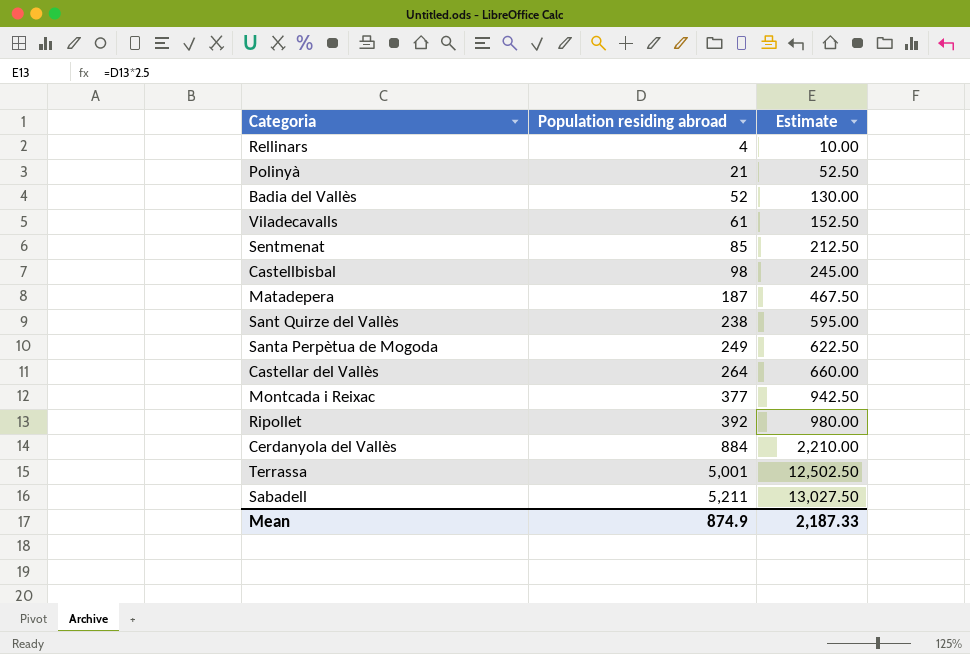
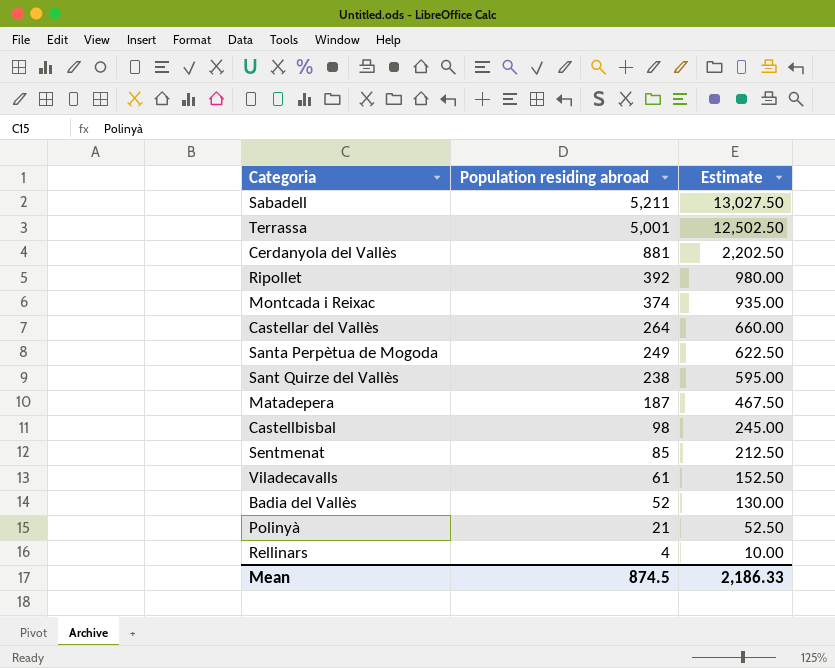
row order: Population residing abroad ascending -> Population residing abroad descending
Cerdanyola del Vallès | Population residing abroad: 884 -> 881
Cerdanyola del Vallès | Estimate: 2,210.00 -> 2,202.50
Montcada i Reixac | Population residing abroad: 377 -> 374
Montcada i Reixac | Estimate: 942.50 -> 935.00
Mean | Population residing abroad: 874.9 -> 874.5
Mean | Estimate: 2,187.33 -> 2,186.33

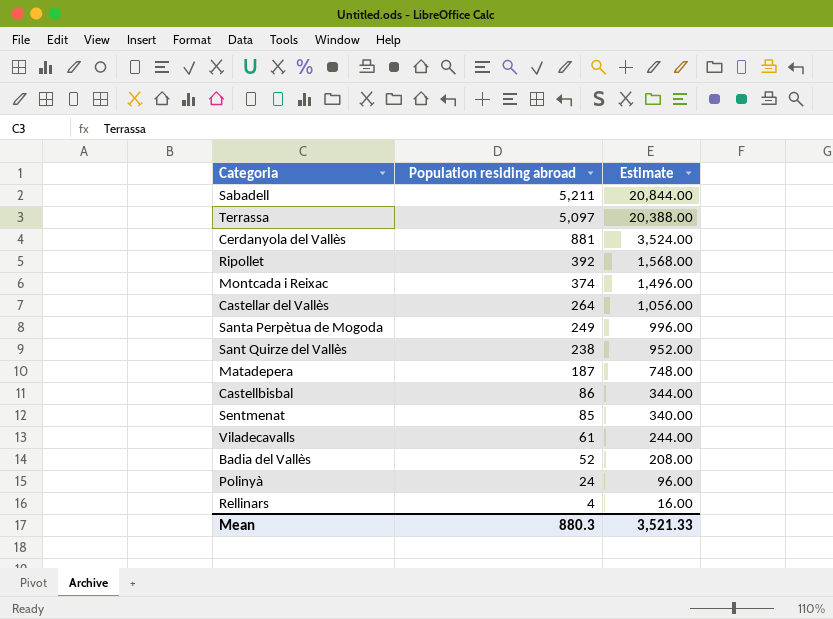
column Estimate | formula: [Population residing abroad] * 2.5 -> [Population residing abroad] * 4
Terrassa | Population residing abroad: 5,001 -> 5,097
Castellbisbal | Population residing abroad: 98 -> 86
Polinyà | Population residing abroad: 21 -> 24
Mean | Population residing abroad: 874.5 -> 880.3
Mean | Estimate: 2,186.33 -> 3,521.33

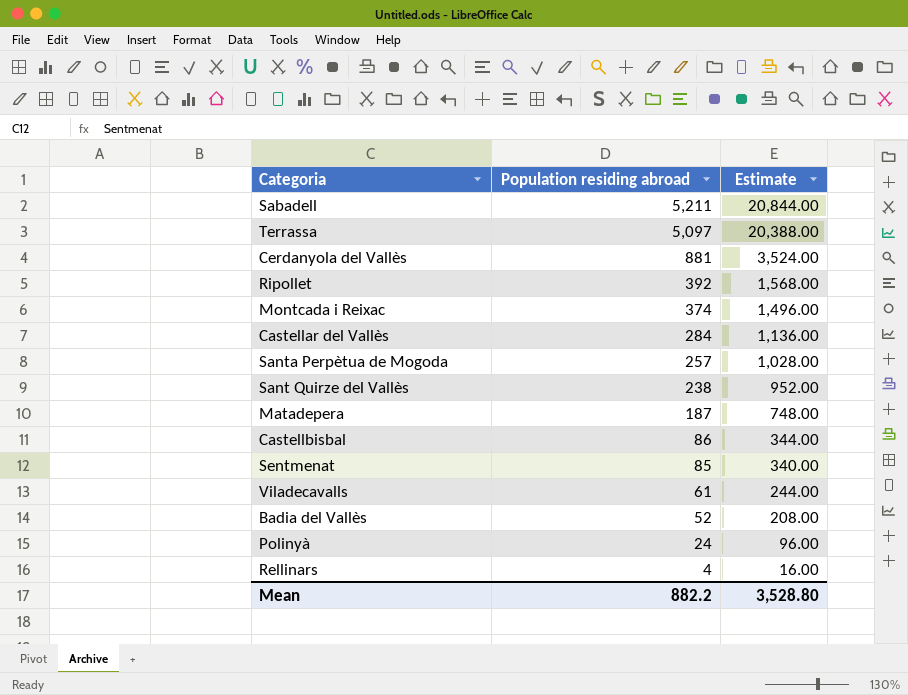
Castellar del Vallès | Population residing abroad: 264 -> 284
Castellar del Vallès | Estimate: 1,056.00 -> 1,136.00
Santa Perpètua de Mogoda | Population residing abroad: 249 -> 257
Santa Perpètua de Mogoda | Estimate: 996.00 -> 1,028.00
Mean | Population residing abroad: 880.3 -> 882.2
Mean | Estimate: 3,521.33 -> 3,528.80

